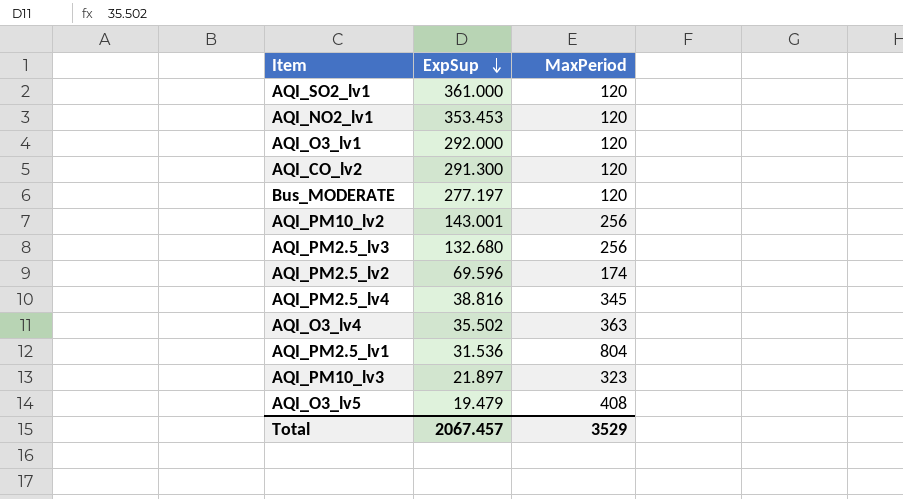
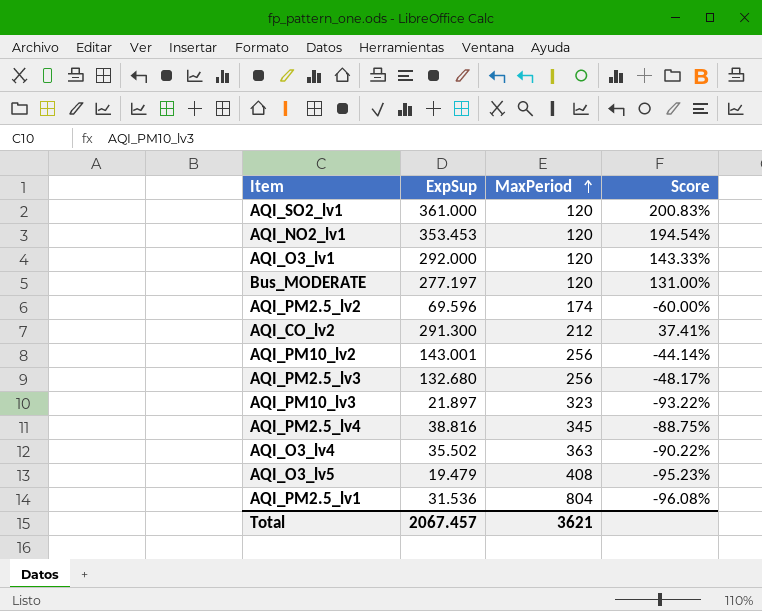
row order: ExpSup descending -> MaxPeriod ascending
column Score | formula: none -> ([ExpSup] - [MaxPeriod]) / [MaxPeriod]
AQI_CO_lv2 | MaxPeriod: 120 -> 212
Total | MaxPeriod: 3529 -> 3621

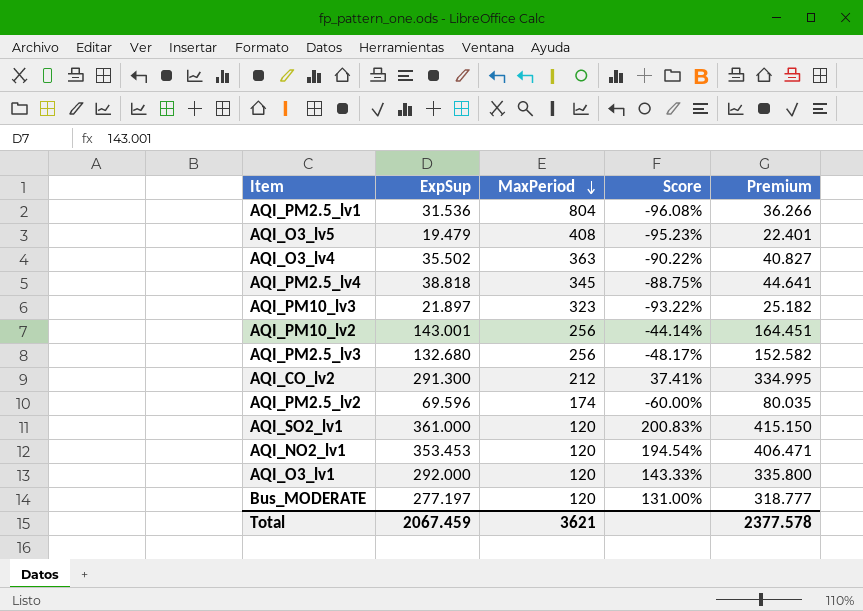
row order: MaxPeriod ascending -> MaxPeriod descending
column Premium | formula: none -> [ExpSup] * 1.15
AQI_PM2.5_lv4 | ExpSup: 38.816 -> 38.818
Total | ExpSup: 2067.457 -> 2067.459

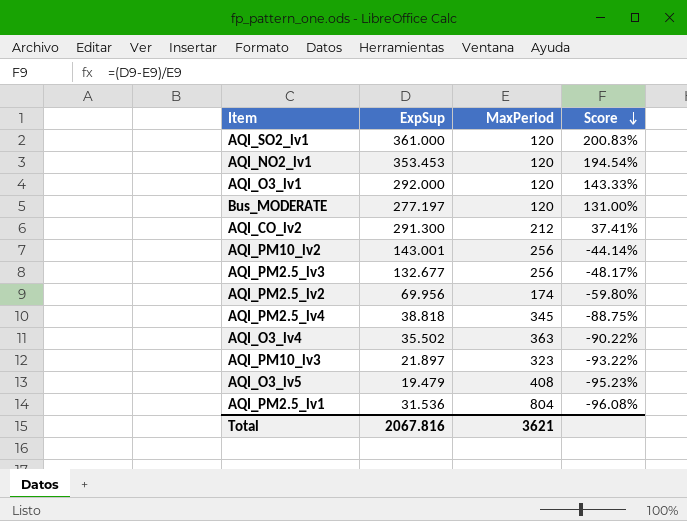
row order: MaxPeriod descending -> Score descending
column Premium | formula: [ExpSup] * 1.15 -> none
AQI_PM2.5_lv3 | ExpSup: 132.680 -> 132.677
AQI_PM2.5_lv2 | ExpSup: 69.596 -> 69.956
AQI_PM2.5_lv2 | Score: -60.00% -> -59.80%
Total | ExpSup: 2067.459 -> 2067.816

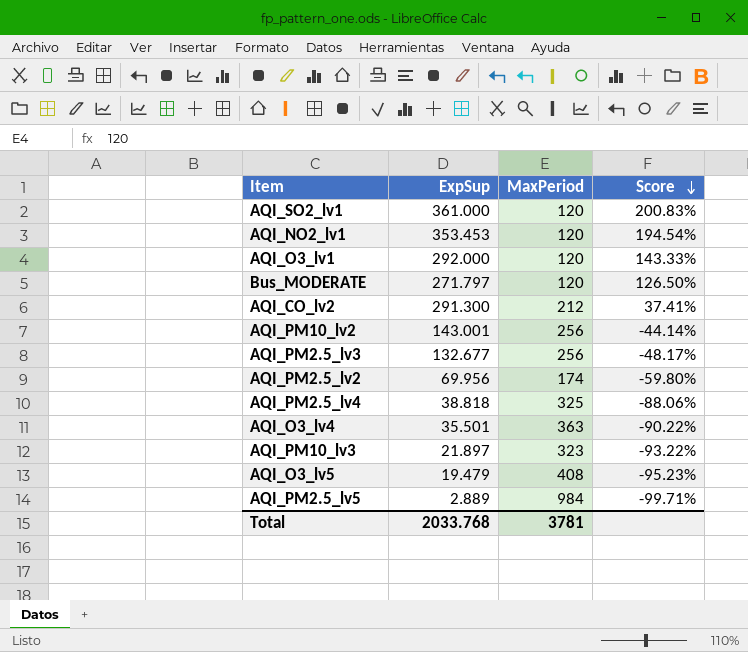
row AQI_PM2.5_lv1: 31.536 | 804 | -96.08% -> none
Bus_MODERATE | ExpSup: 277.197 -> 271.797
Bus_MODERATE | Score: 131.00% -> 126.50%
AQI_PM2.5_lv4 | MaxPeriod: 345 -> 325
AQI_PM2.5_lv4 | Score: -88.75% -> -88.06%
AQI_O3_lv4 | ExpSup: 35.502 -> 35.501
row AQI_PM2.5_lv5: none -> 2.889 | 984 | -99.71%
Total | ExpSup: 2067.816 -> 2033.768
Total | MaxPeriod: 3621 -> 3781

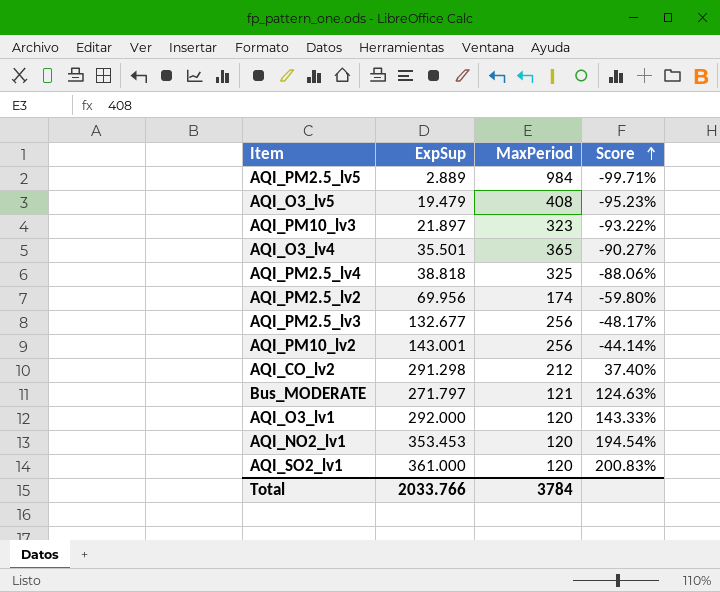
row order: Score descending -> Score ascending
AQI_O3_lv4 | MaxPeriod: 363 -> 365
AQI_O3_lv4 | Score: -90.22% -> -90.27%
AQI_CO_lv2 | ExpSup: 291.300 -> 291.298
AQI_CO_lv2 | Score: 37.41% -> 37.40%
Bus_MODERATE | MaxPeriod: 120 -> 121
Bus_MODERATE | Score: 126.50% -> 124.63%
Total | ExpSup: 2033.768 -> 2033.766
Total | MaxPeriod: 3781 -> 3784

